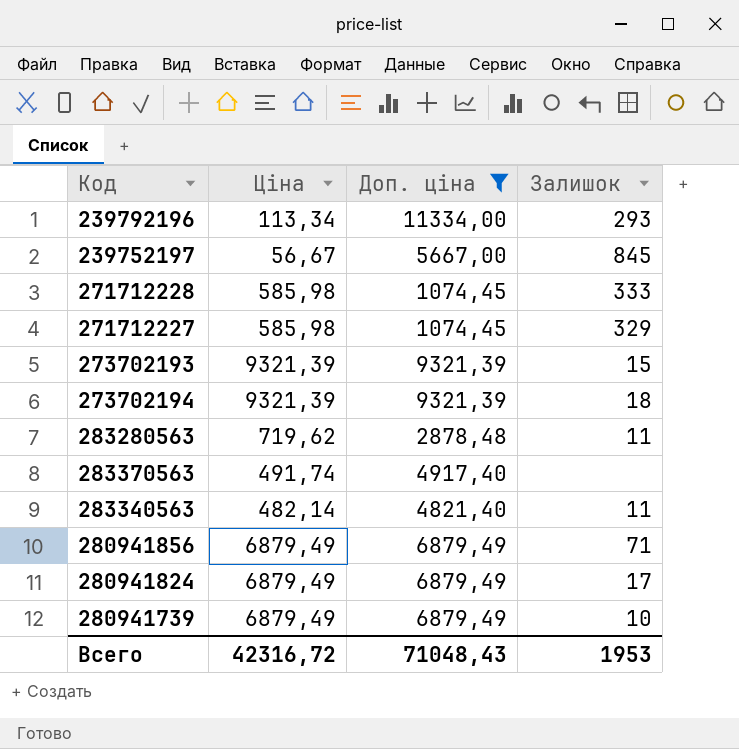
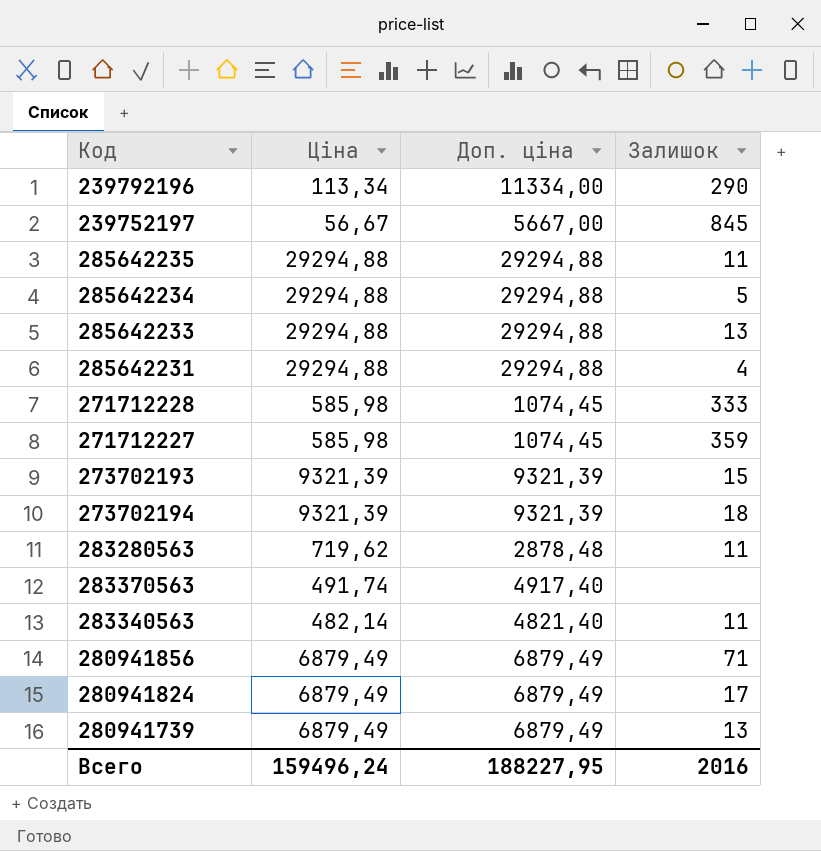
filter: Доп. ціна != 29294,88 -> none
239792196 | Залишок: 293 -> 290
271712227 | Залишок: 329 -> 359
280941739 | Залишок: 10 -> 13
Всего | Ціна: 42316,72 -> 159496,24
Всего | Доп. ціна: 71048,43 -> 188227,95
Всего | Залишок: 1953 -> 2016

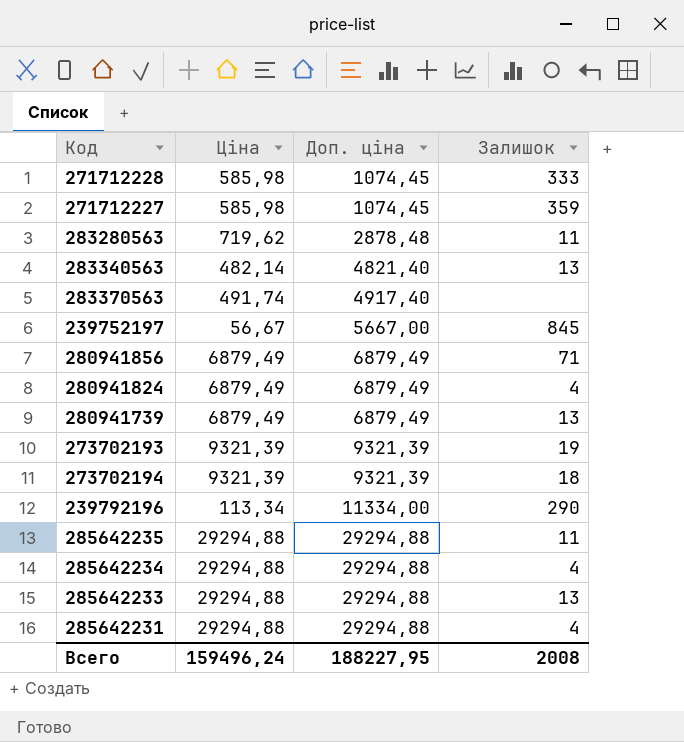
row order: none -> Доп. ціна ascending
283340563 | Залишок: 11 -> 13
280941824 | Залишок: 17 -> 4
273702193 | Залишок: 15 -> 19
285642234 | Залишок: 5 -> 4
Всего | Залишок: 2016 -> 2008

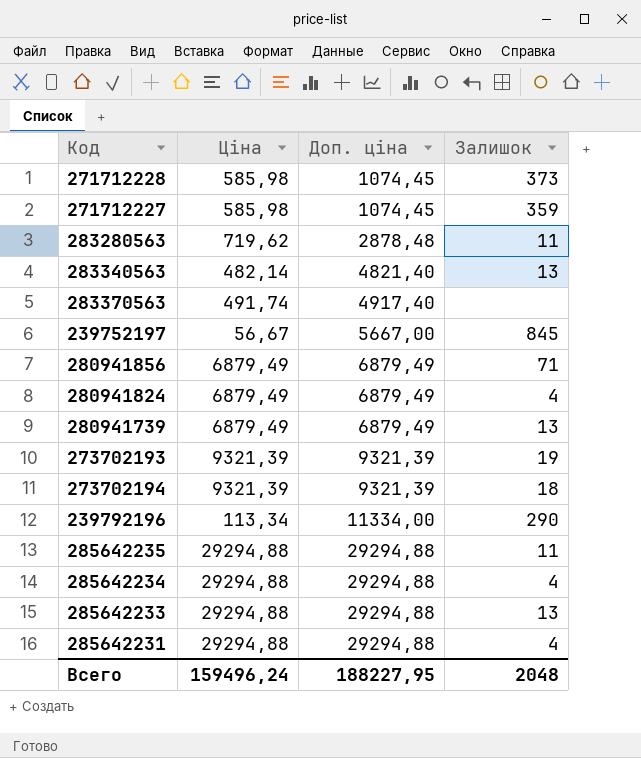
271712228 | Залишок: 333 -> 373
Всего | Залишок: 2008 -> 2048

